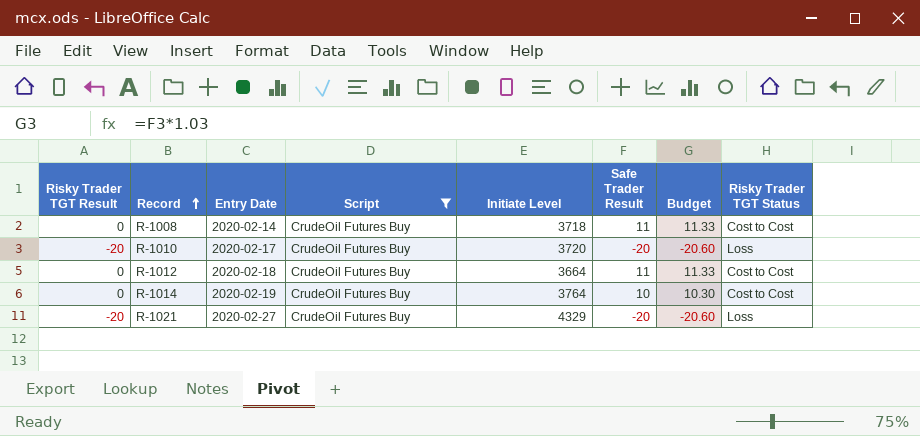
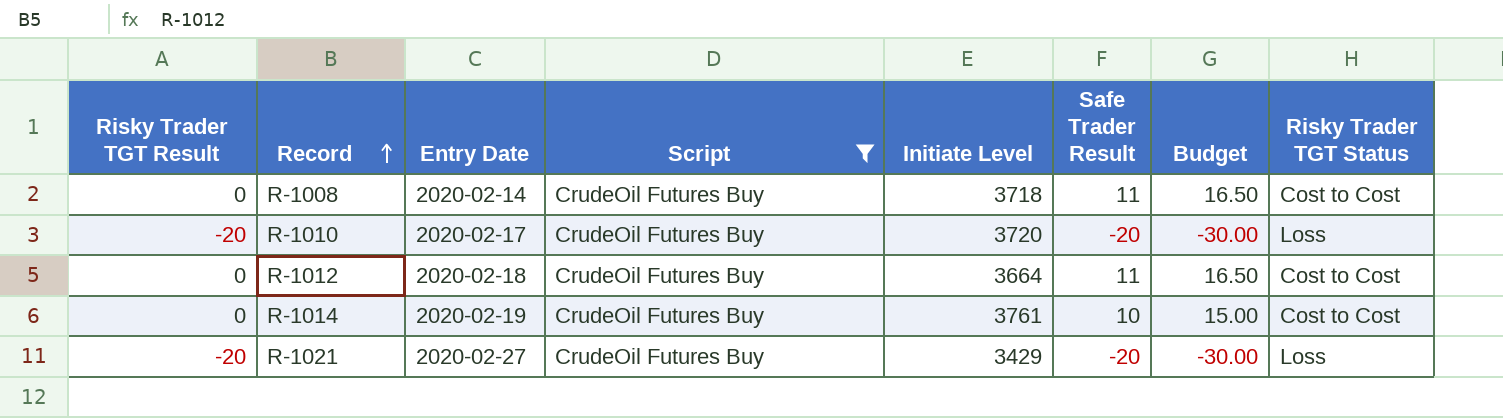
column Budget | formula: [Safe Trader Result] * 1.03 -> [Safe Trader Result] * 1.5
R-1014 | Initiate Level: 3764 -> 3761
R-1021 | Initiate Level: 4329 -> 3429

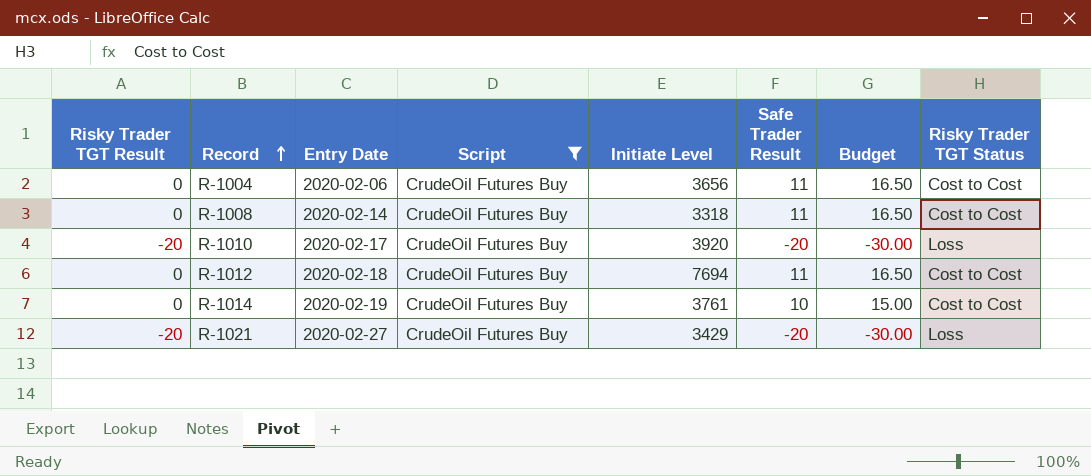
row R-1004: none -> 0 | 2020-02-06 | CrudeOil Futures Buy | 3656 | 11 | 16.50 | Cost to Cost
R-1008 | Initiate Level: 3718 -> 3318
R-1010 | Initiate Level: 3720 -> 3920
R-1012 | Initiate Level: 3664 -> 7694

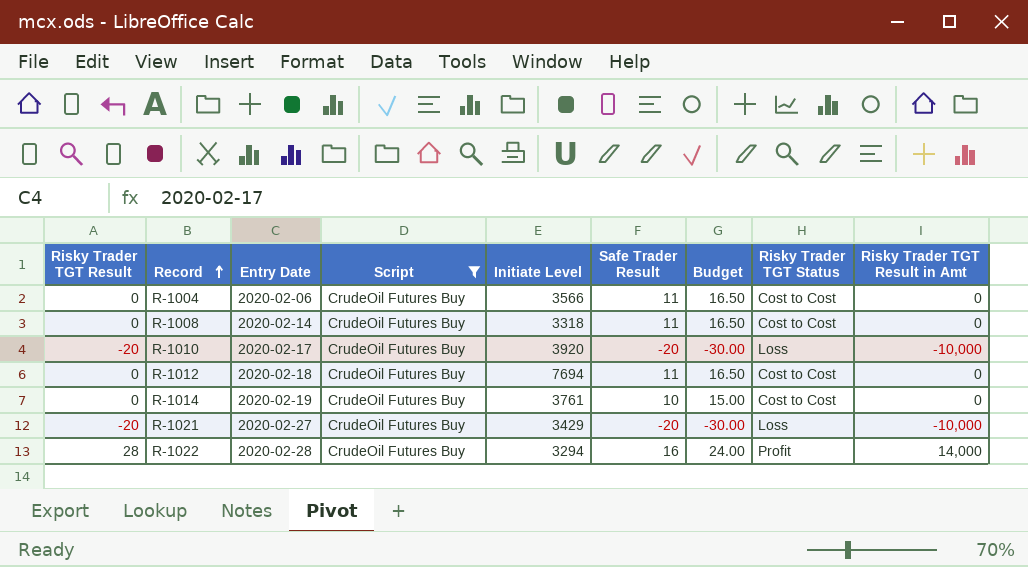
column Risky Trader TGT Result in Amt | position: none -> 9
R-1004 | Initiate Level: 3656 -> 3566
row R-1022: none -> 28 | 2020-02-28 | CrudeOil Futures Buy | 3294 | 16 | 24.00 | Profit | 14,000

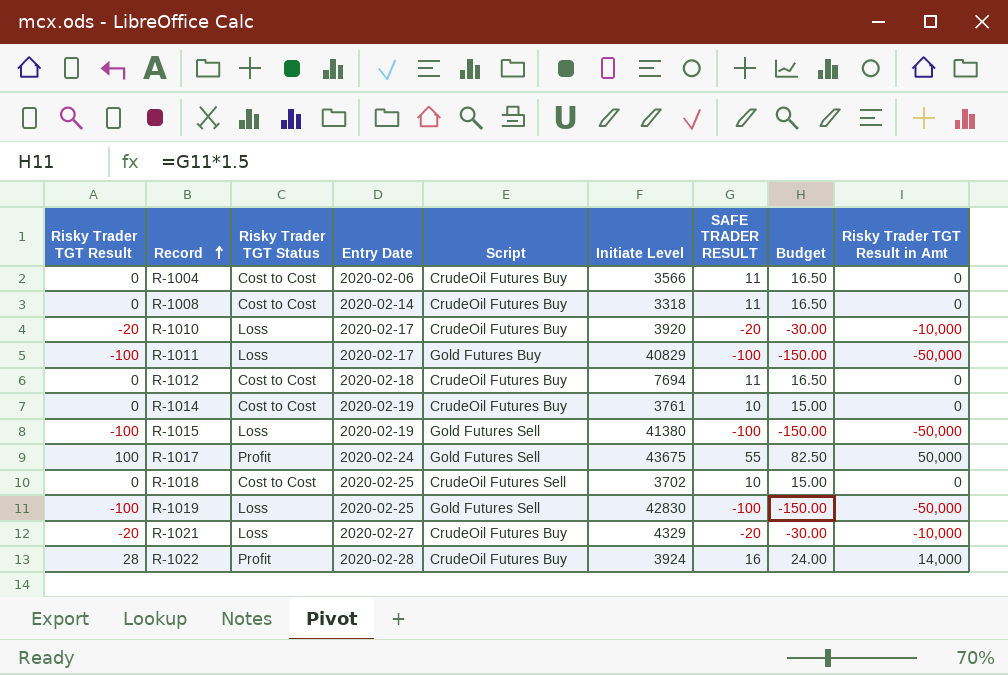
filter: Script = CrudeOil Futures Buy -> none
column Risky Trader TGT Status | position: 8 -> 3
column name: Safe Trader Result -> SAFE TRADER RESULT
R-1021 | Initiate Level: 3429 -> 4329
R-1022 | Initiate Level: 3294 -> 3924

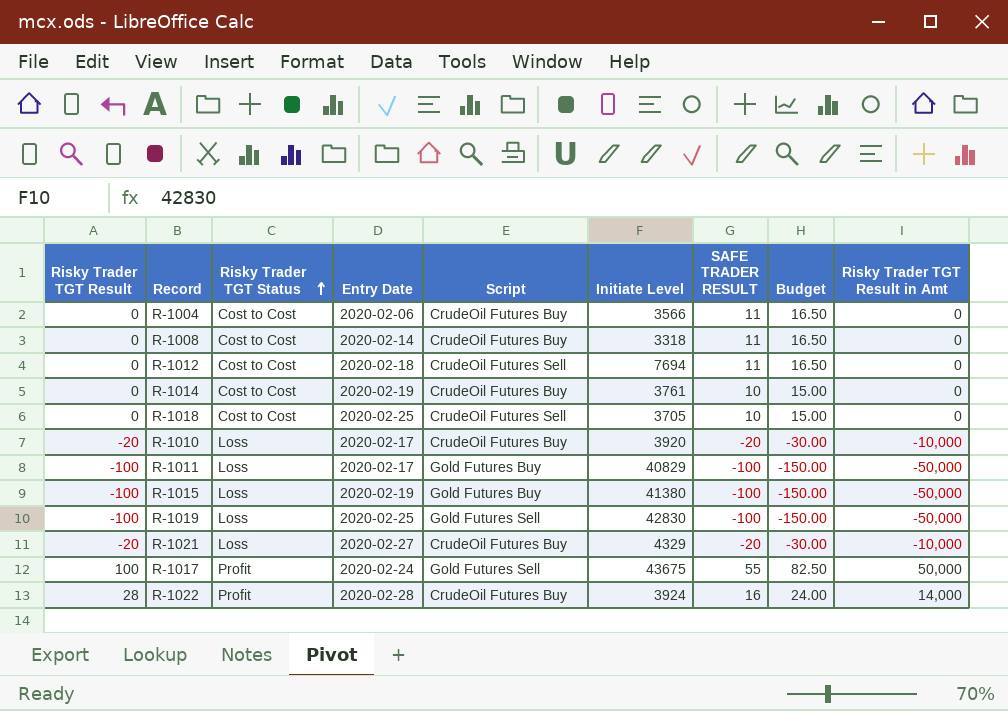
row order: Record ascending -> Risky Trader TGT Status ascending
R-1012 | Script: CrudeOil Futures Buy -> CrudeOil Futures Sell
R-1018 | Initiate Level: 3702 -> 3705
R-1015 | Script: Gold Futures Sell -> Gold Futures Buy

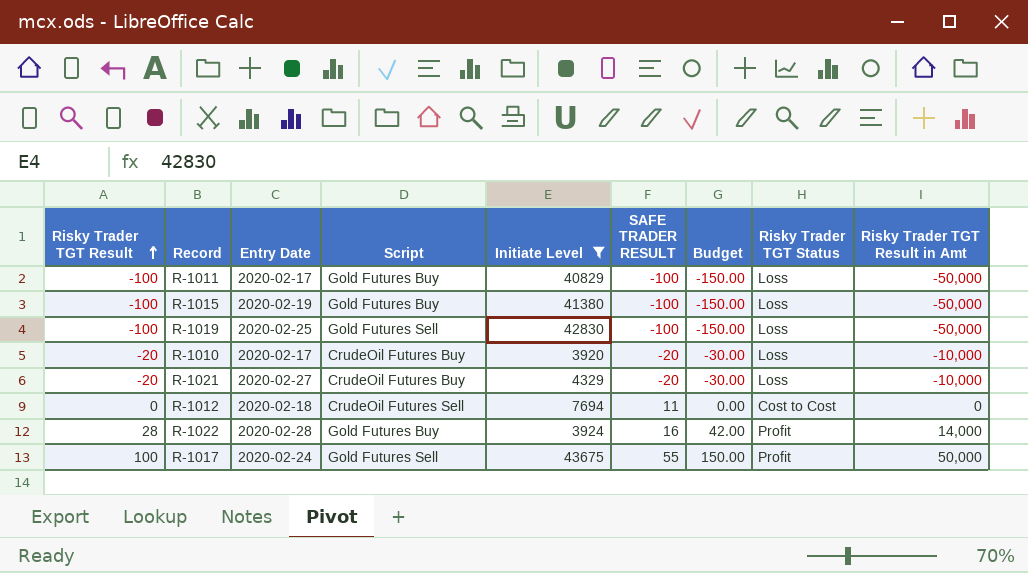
filter: none -> Initiate Level >= 3920
row order: Risky Trader TGT Status ascending -> Risky Trader TGT Result ascending
column Budget | formula: [SAFE TRADER RESULT] * 1.5 -> [Risky Trader TGT Result] * 1.5
column Risky Trader TGT Status | position: 3 -> 8
R-1022 | Script: CrudeOil Futures Buy -> Gold Futures Buy

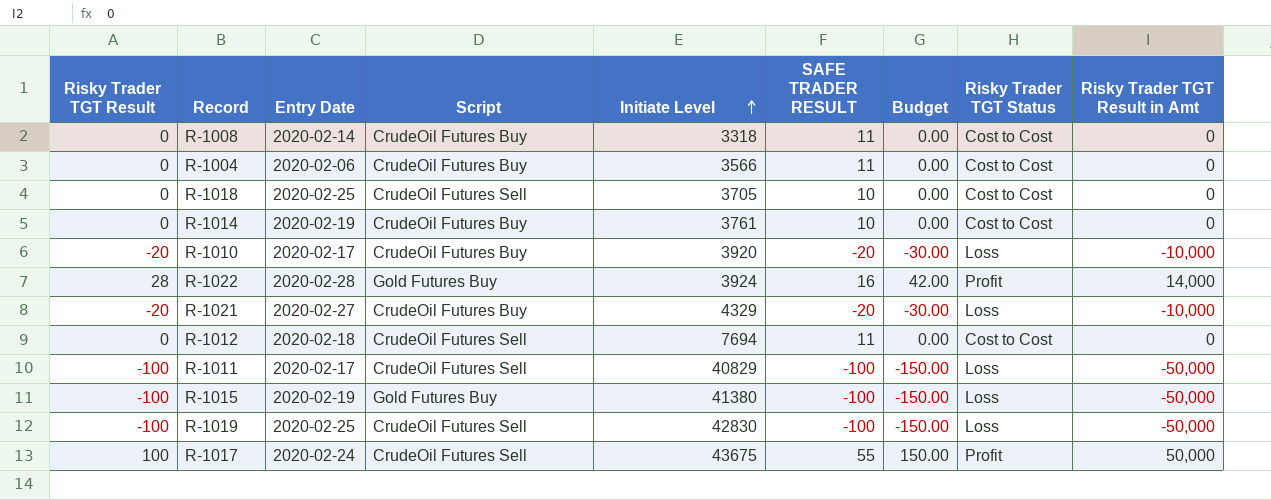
filter: Initiate Level >= 3920 -> none
row order: Risky Trader TGT Result ascending -> Initiate Level ascending
R-1011 | Script: Gold Futures Buy -> CrudeOil Futures Sell
R-1019 | Script: Gold Futures Sell -> CrudeOil Futures Sell
R-1017 | Script: Gold Futures Sell -> CrudeOil Futures Sell

